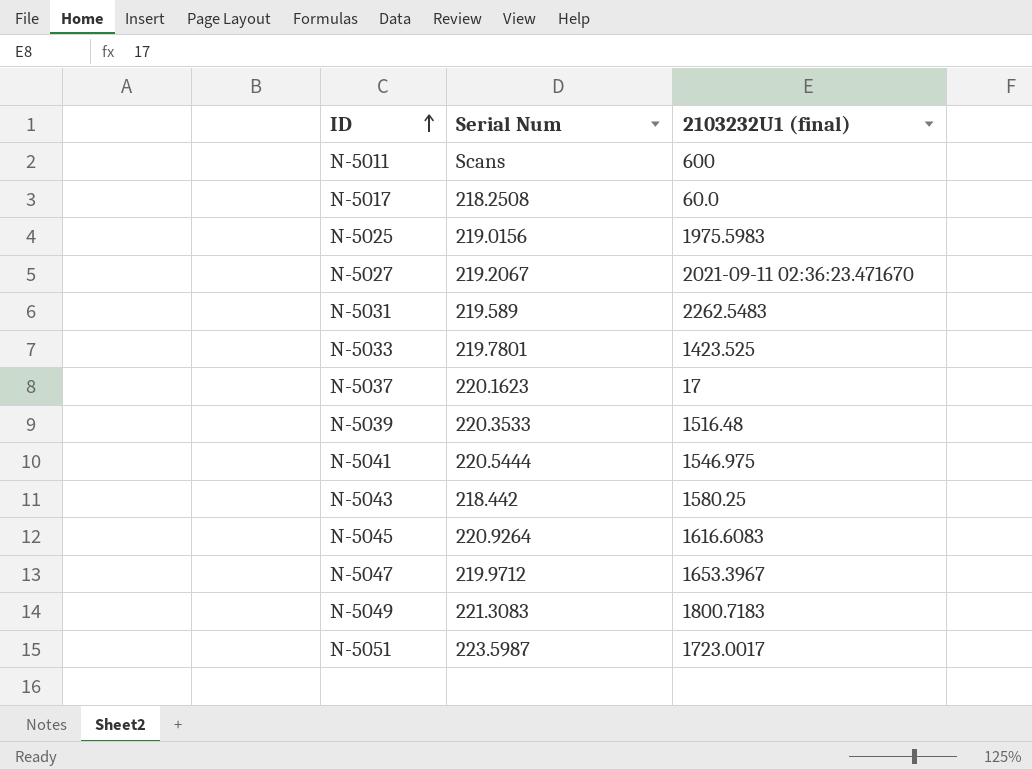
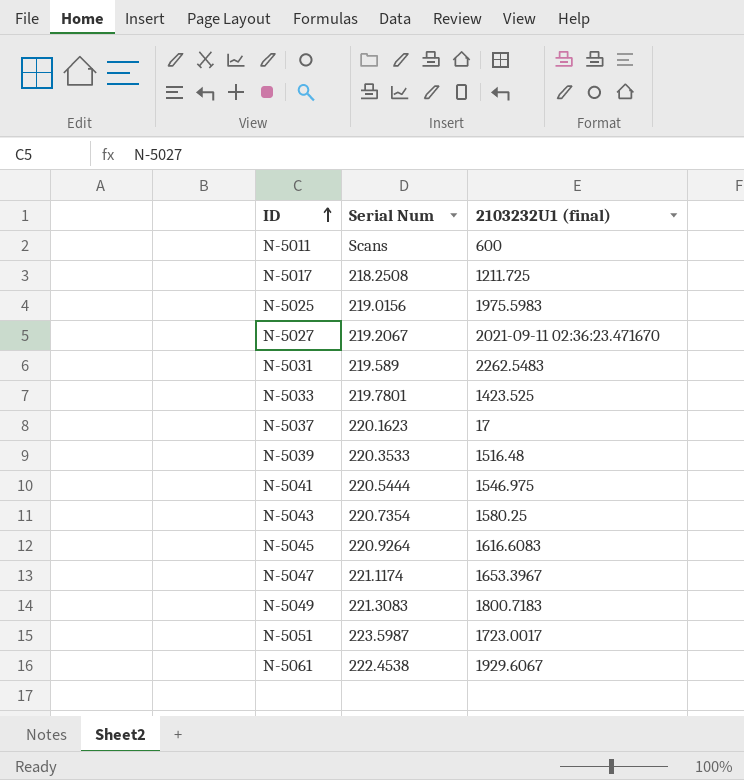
N-5017 | 2103232U1 (final): 60.0 -> 1211.725
N-5043 | Serial Num: 218.442 -> 220.7354
N-5047 | Serial Num: 219.9712 -> 221.1174
row N-5061: none -> 222.4538 | 1929.6067

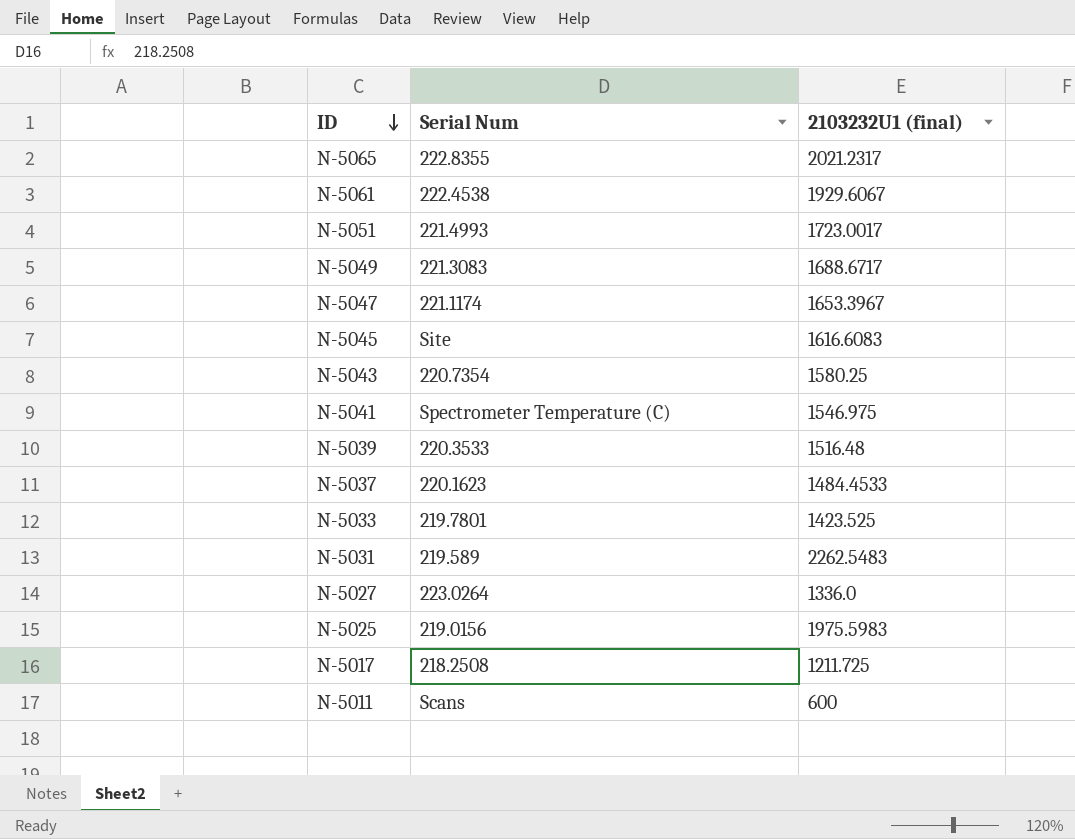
row order: ID ascending -> ID descending
row N-5065: none -> 222.8355 | 2021.2317
N-5051 | Serial Num: 223.5987 -> 221.4993
N-5049 | 2103232U1 (final): 1800.7183 -> 1688.6717
N-5045 | Serial Num: 220.9264 -> Site
N-5041 | Serial Num: 220.5444 -> Spectrometer Temperature (C)
N-5037 | 2103232U1 (final): 17 -> 1484.4533
N-5027 | Serial Num: 219.2067 -> 223.0264
N-5027 | 2103232U1 (final): 2021-09-11 02:36:23.471670 -> 1336.0

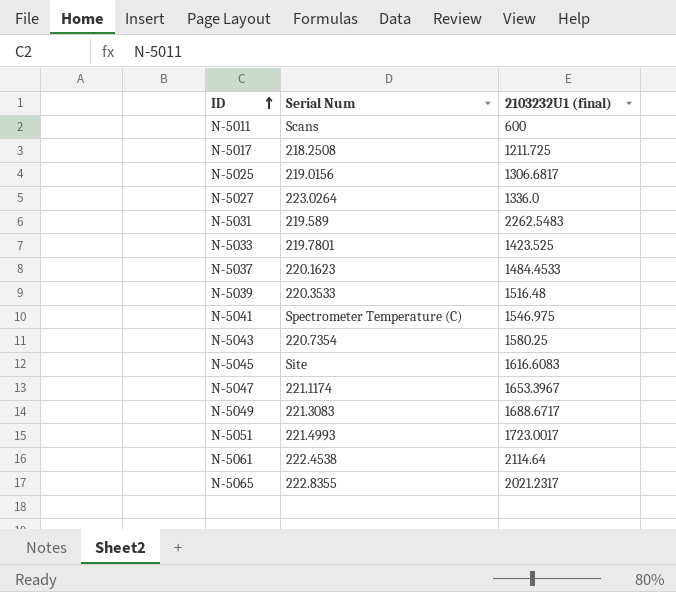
row order: ID descending -> ID ascending
N-5025 | 2103232U1 (final): 1975.5983 -> 1306.6817
N-5061 | 2103232U1 (final): 1929.6067 -> 2114.64

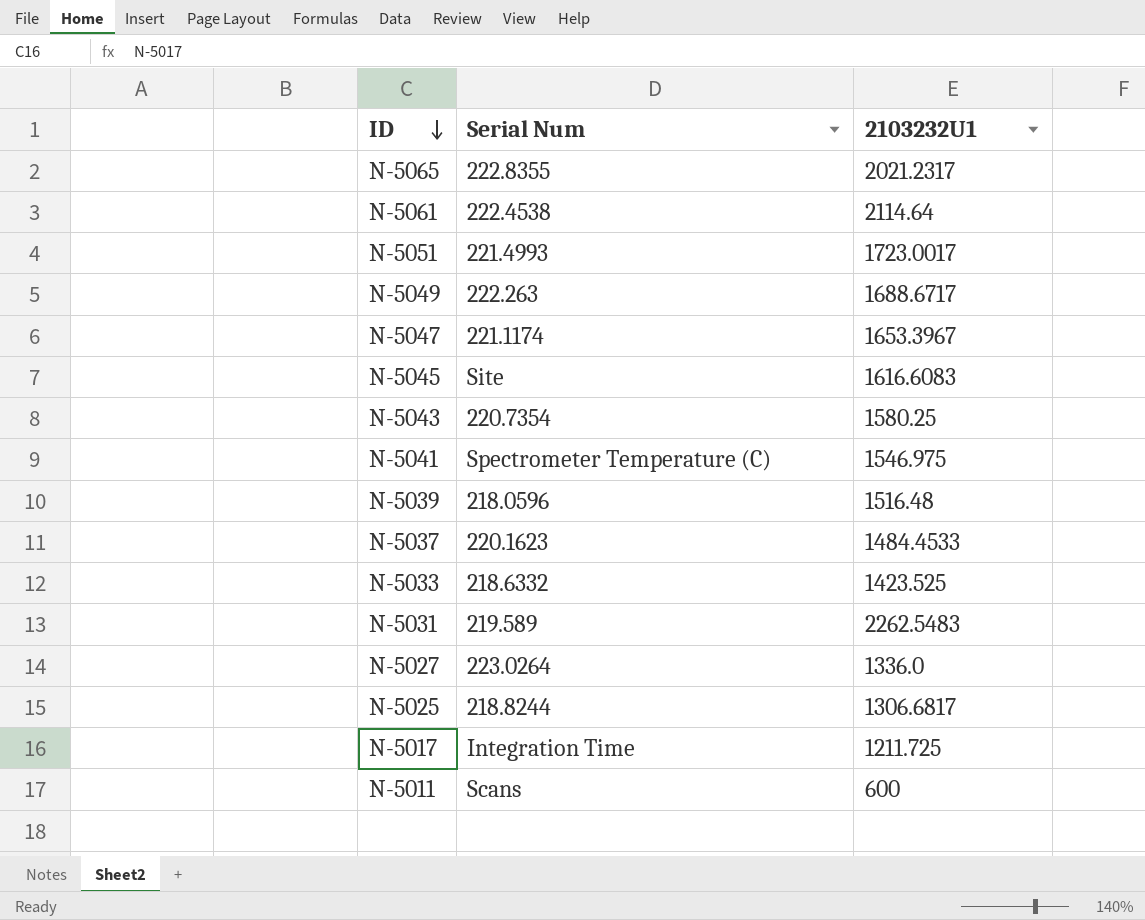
row order: ID ascending -> ID descending
column name: 2103232U1 (final) -> 2103232U1
N-5049 | Serial Num: 221.3083 -> 222.263
N-5039 | Serial Num: 220.3533 -> 218.0596
N-5033 | Serial Num: 219.7801 -> 218.6332
N-5025 | Serial Num: 219.0156 -> 218.8244
N-5017 | Serial Num: 218.2508 -> Integration Time

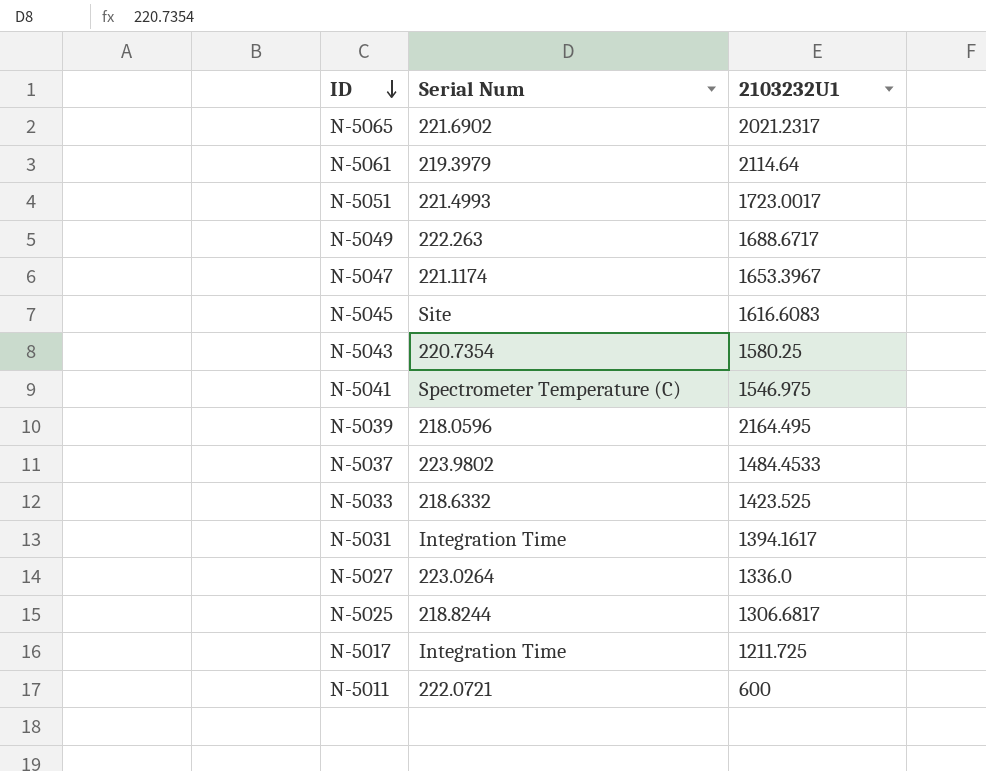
N-5065 | Serial Num: 222.8355 -> 221.6902
N-5061 | Serial Num: 222.4538 -> 219.3979
N-5039 | 2103232U1: 1516.48 -> 2164.495
N-5037 | Serial Num: 220.1623 -> 223.9802
N-5031 | Serial Num: 219.589 -> Integration Time
N-5031 | 2103232U1: 2262.5483 -> 1394.1617
N-5011 | Serial Num: Scans -> 222.0721

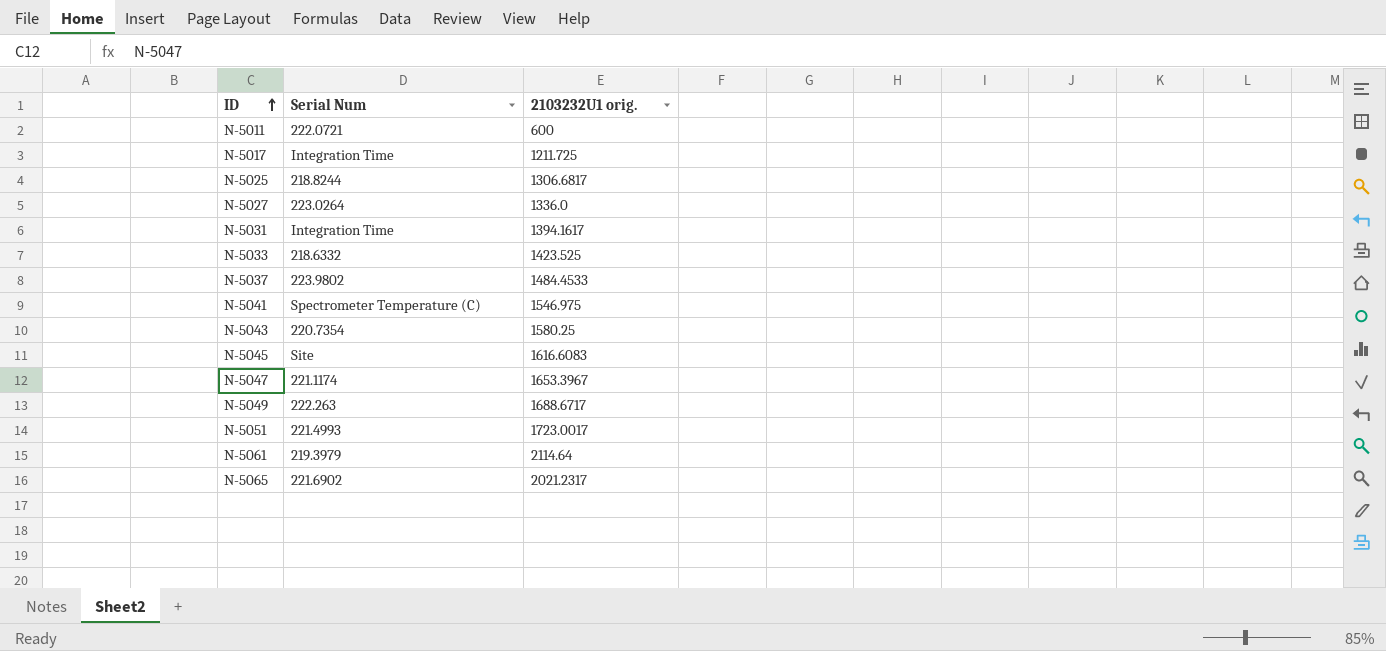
row order: ID descending -> ID ascending
column name: 2103232U1 -> 2103232U1 orig.
row N-5039: 218.0596 | 2164.495 -> none

